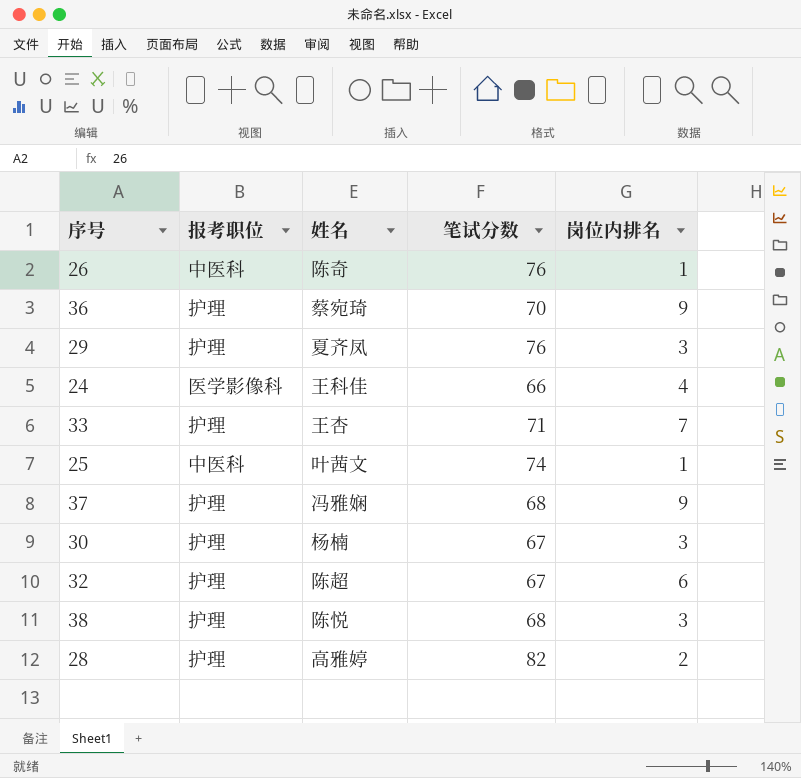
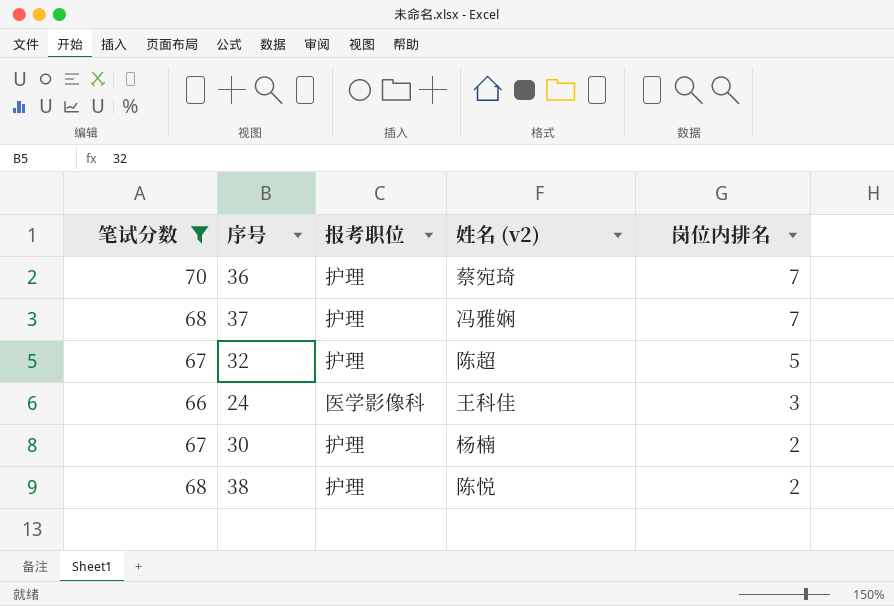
filter: none -> 笔试分数 <= 70
row order: none -> 岗位内排名 descending
column 笔试分数 | position: 4 -> 1
column name: 姓名 -> 姓名 (v2)
36 | 岗位内排名: 9 -> 7
37 | 岗位内排名: 9 -> 7
32 | 岗位内排名: 6 -> 5
24 | 岗位内排名: 4 -> 3
30 | 岗位内排名: 3 -> 2
38 | 岗位内排名: 3 -> 2

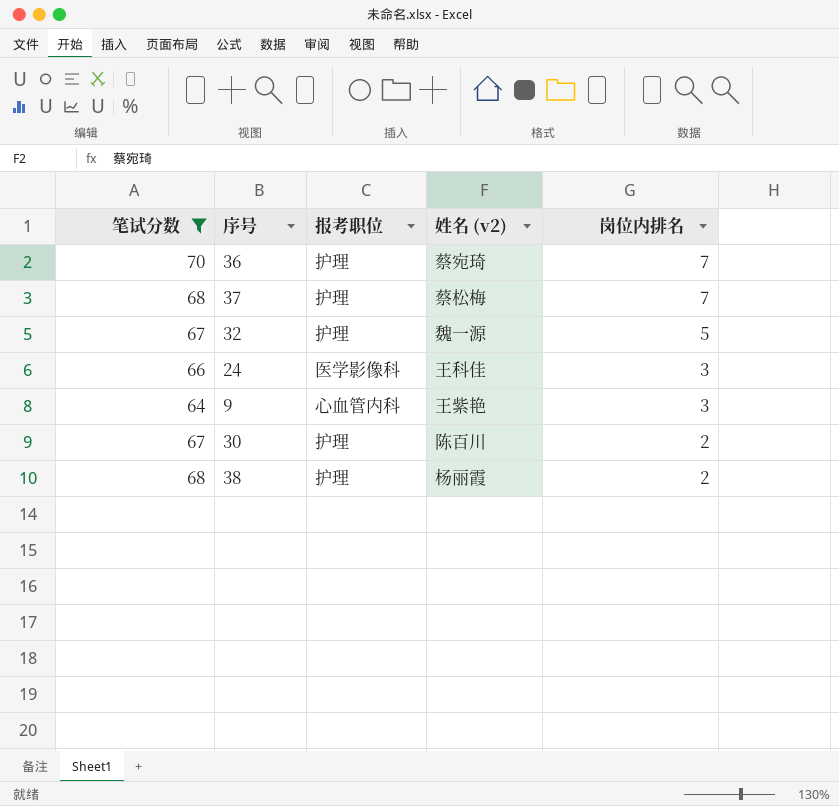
37 | 姓名 (v2): 冯雅娴 -> 蔡松梅
32 | 姓名 (v2): 陈超 -> 魏一源
row 9: none -> 64 | 心血管内科 | 王紫艳 | 3
30 | 姓名 (v2): 杨楠 -> 陈百川
38 | 姓名 (v2): 陈悦 -> 杨丽霞

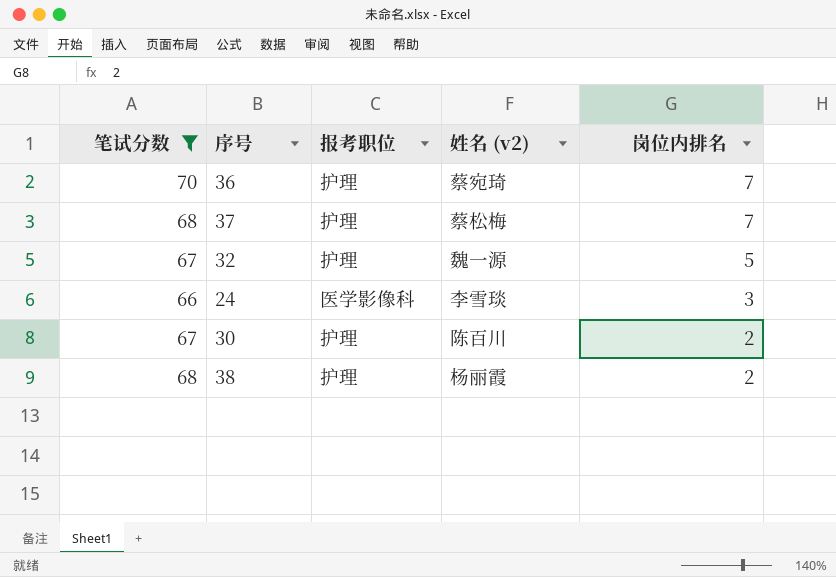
row 9: 64 | 心血管内科 | 王紫艳 | 3 -> none
24 | 姓名 (v2): 王科佳 -> 李雪琰

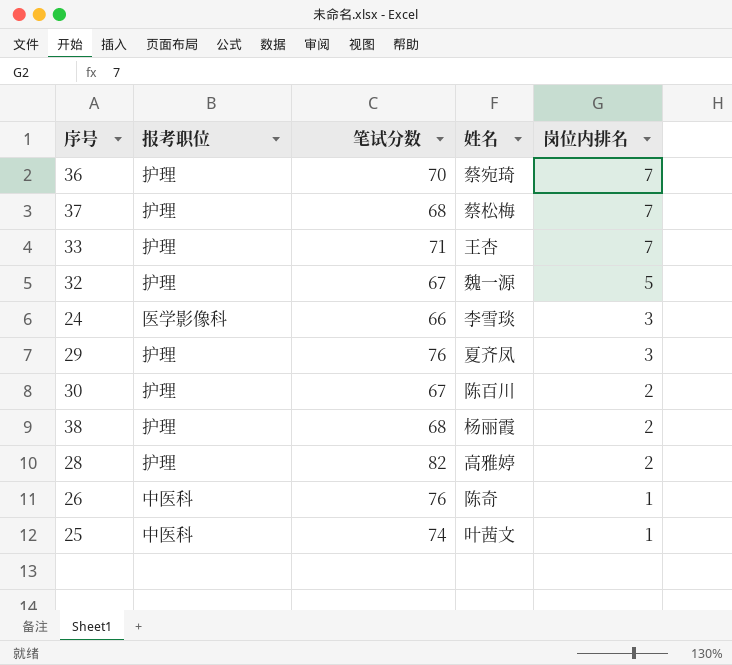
filter: 笔试分数 <= 70 -> none
column 笔试分数 | position: 1 -> 3
column name: 姓名 (v2) -> 姓名

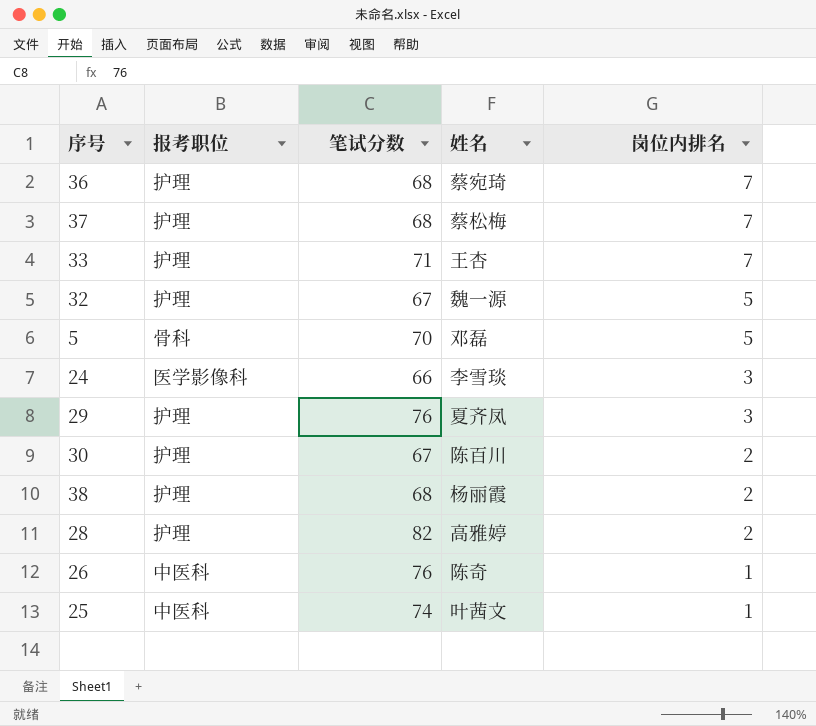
36 | 笔试分数: 70 -> 68
row 5: none -> 骨科 | 70 | 邓磊 | 5

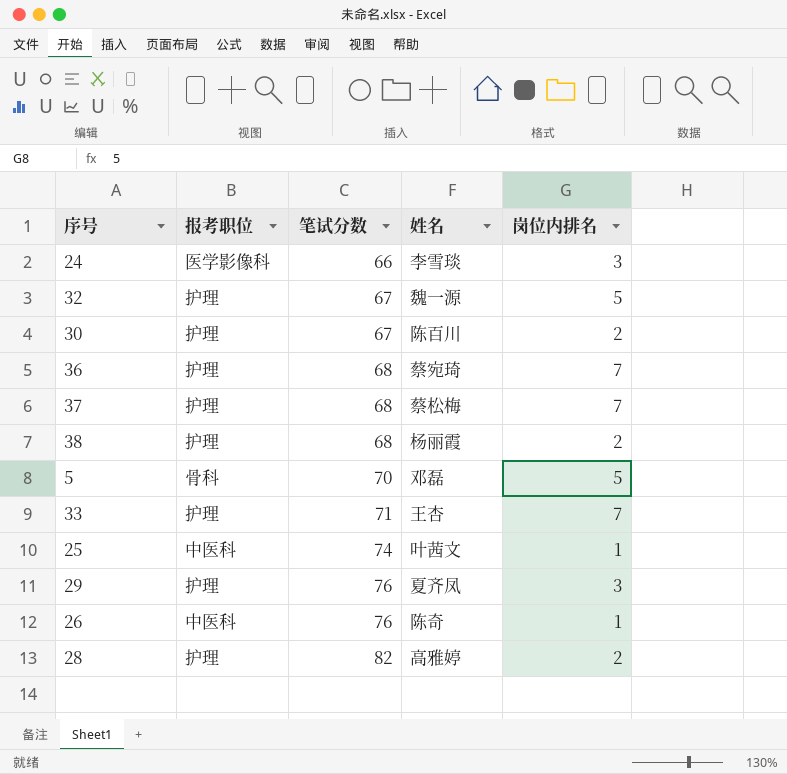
row order: 岗位内排名 descending -> 笔试分数 ascending

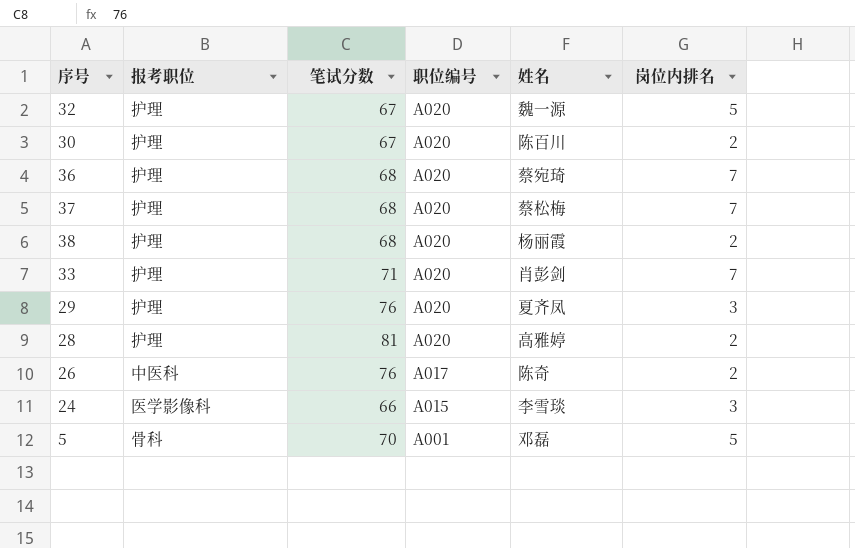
row order: 笔试分数 ascending -> 职位编号 descending
column 职位编号 | position: none -> 4
row 25: 中医科 | 74 | 叶茜文 | 1 -> none
33 | 姓名: 王杏 -> 肖彭剑
28 | 笔试分数: 82 -> 81
26 | 岗位内排名: 1 -> 2

